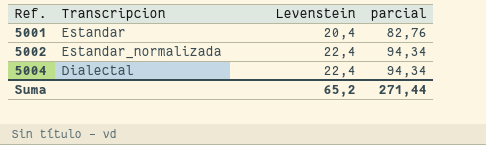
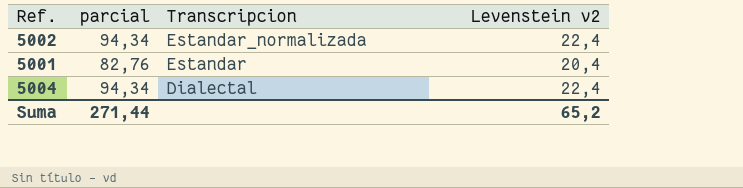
row order: Ref. ascending -> Transcripcion descending
column parcial | position: 4 -> 2
column name: Levenstein -> Levenstein v2

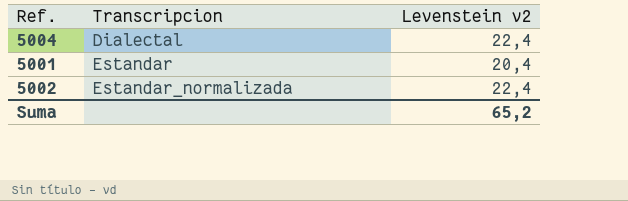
row order: Transcripcion descending -> Transcripcion ascending
column parcial | position: 2 -> none

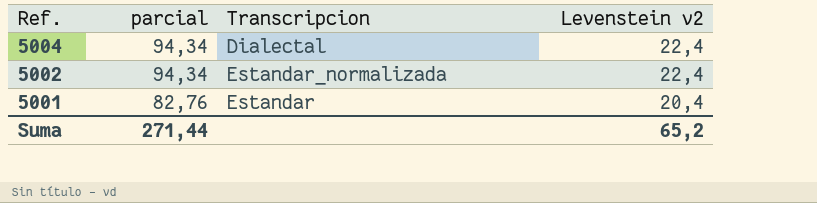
row order: Transcripcion ascending -> Ref. descending
column parcial | position: none -> 2

